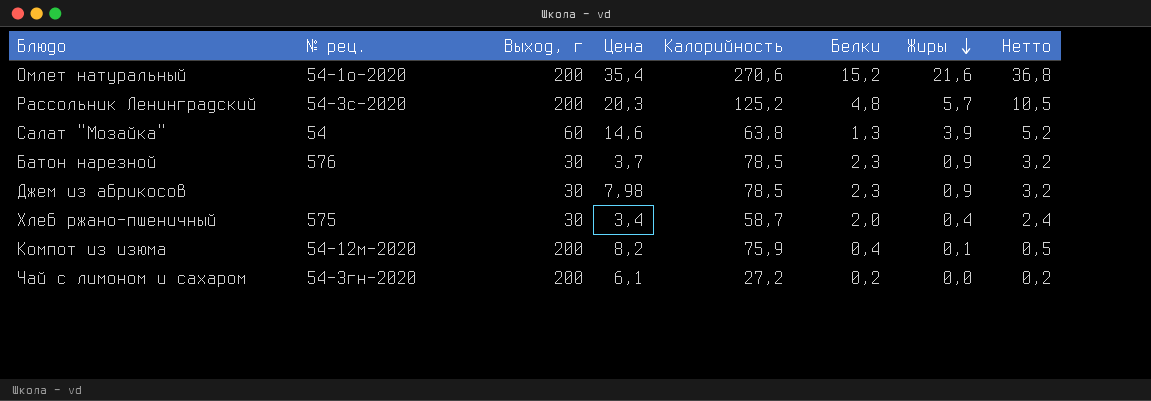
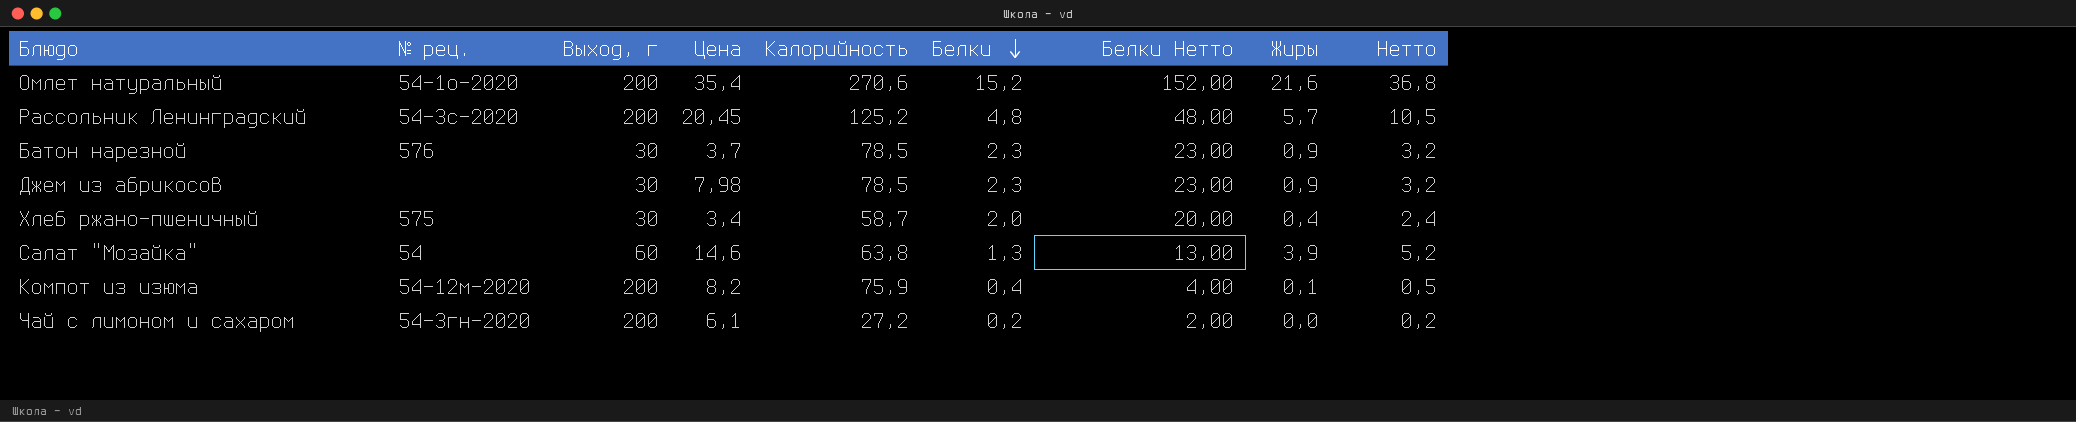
row order: Жиры descending -> Белки descending
column Белки Нетто | formula: none -> [Белки] * 10
Рассольник Ленинградский | Цена: 20,3 -> 20,45

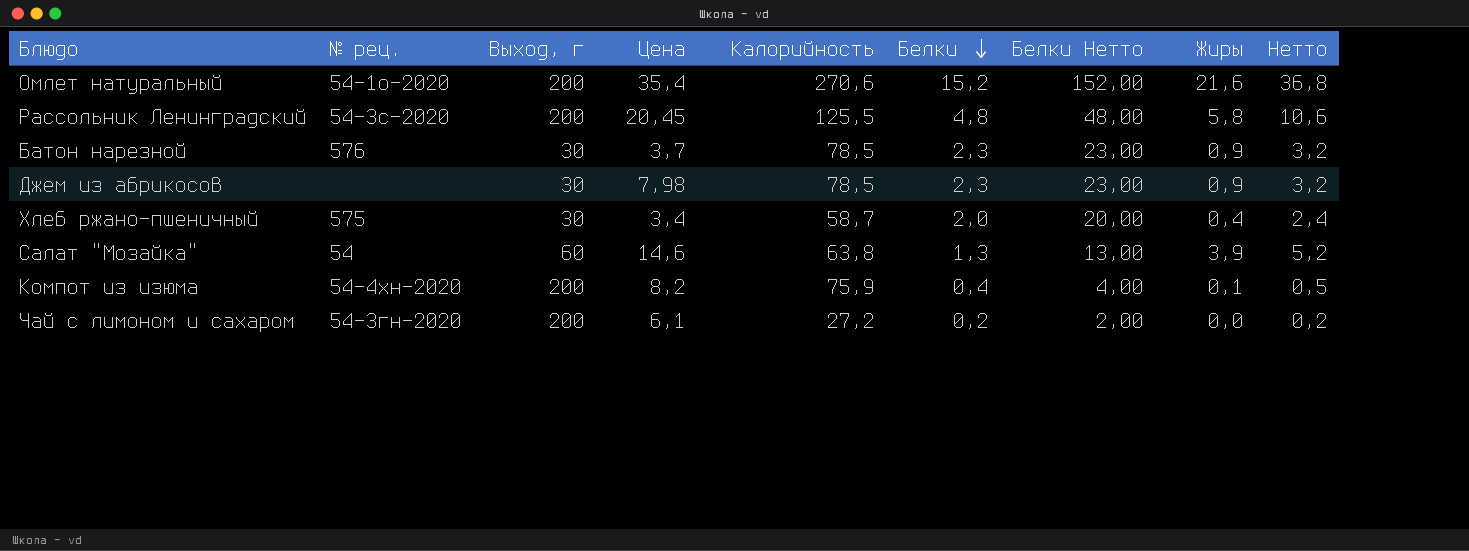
Рассольник Ленинградский | Калорийность: 125,2 -> 125,5
Рассольник Ленинградский | Жиры: 5,7 -> 5,8
Рассольник Ленинградский | Нетто: 10,5 -> 10,6
Компот из изюма | № рец.: 54-12м-2020 -> 54-4хн-2020

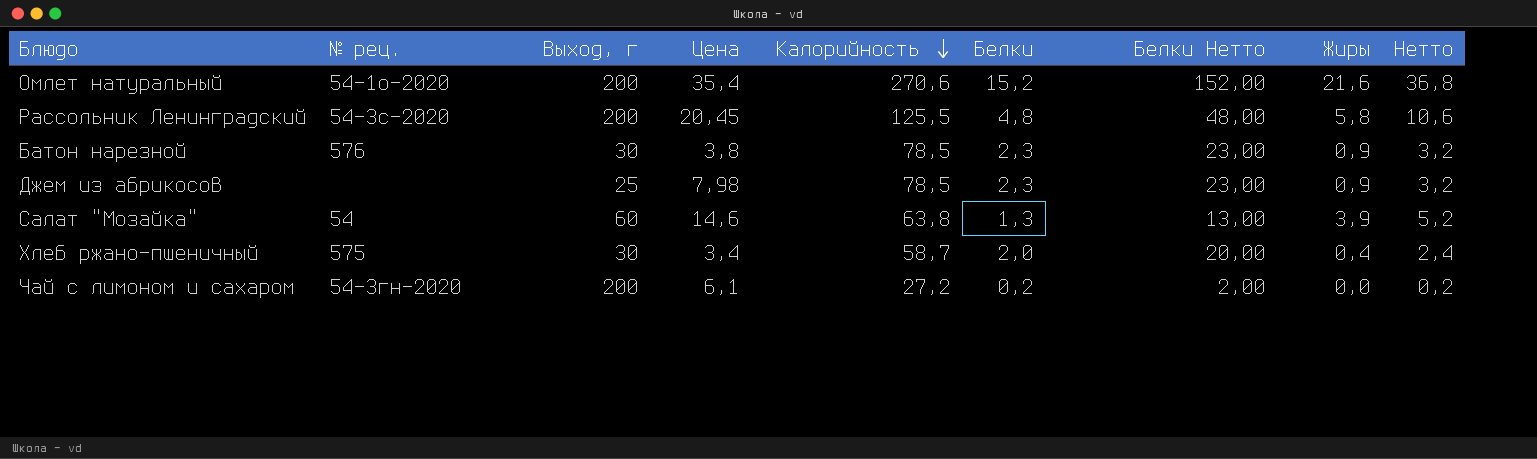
row order: Белки descending -> Калорийность descending
row Компот из изюма: 54-4хн-2020 | 200 | 8,2 | 75,9 | 0,4 | 4,00 | 0,1 | 0,5 -> none
Батон нарезной | Цена: 3,7 -> 3,8
Джем из абрикосов | Выход, г: 30 -> 25

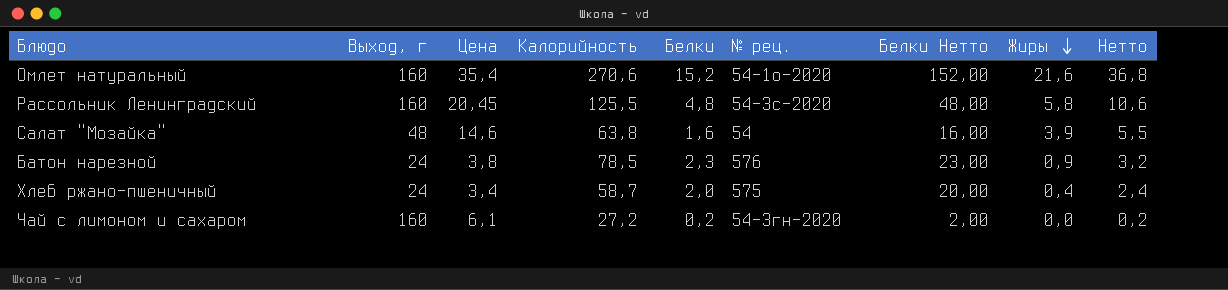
row order: Калорийность descending -> Жиры descending
column № рец. | position: 2 -> 6
row Джем из абрикосов: none | 25 | 7,98 | 78,5 | 2,3 | 23,00 | 0,9 | 3,2 -> none
Омлет натуральный | Выход, г: 200 -> 160
Рассольник Ленинградский | Выход, г: 200 -> 160
Салат "Мозайка" | Выход, г: 60 -> 48
Салат "Мозайка" | Белки: 1,3 -> 1,6
Салат "Мозайка" | Белки Нетто: 13,00 -> 16,00
Салат "Мозайка" | Нетто: 5,2 -> 5,5
Батон нарезной | Выход, г: 30 -> 24
Хлеб ржано-пшеничный | Выход, г: 30 -> 24
Чай с лимоном и сахаром | Выход, г: 200 -> 160

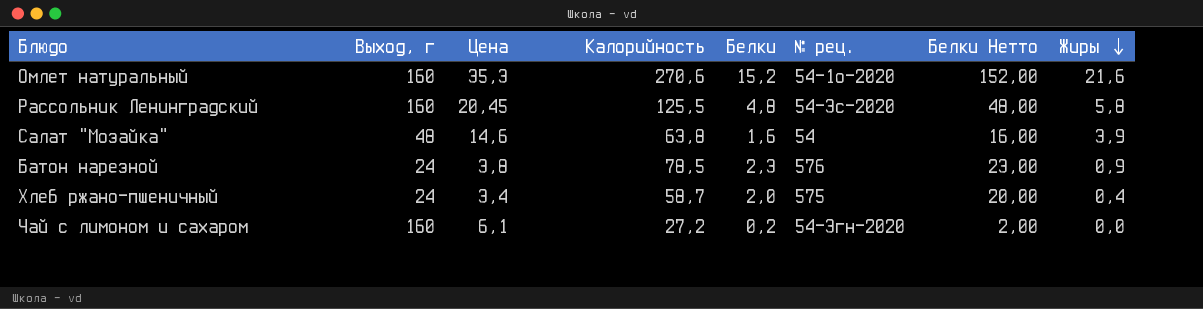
column Нетто | formula: [Белки] + [Жиры] -> none
Омлет натуральный | Цена: 35,4 -> 35,3

